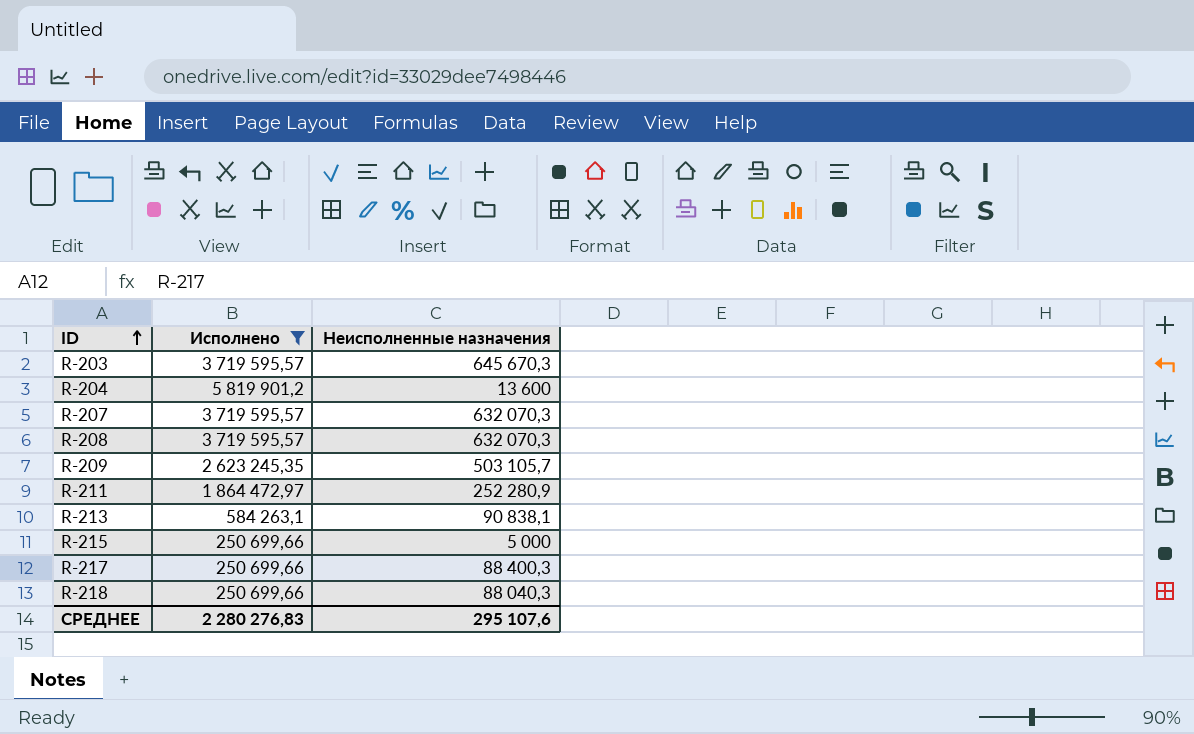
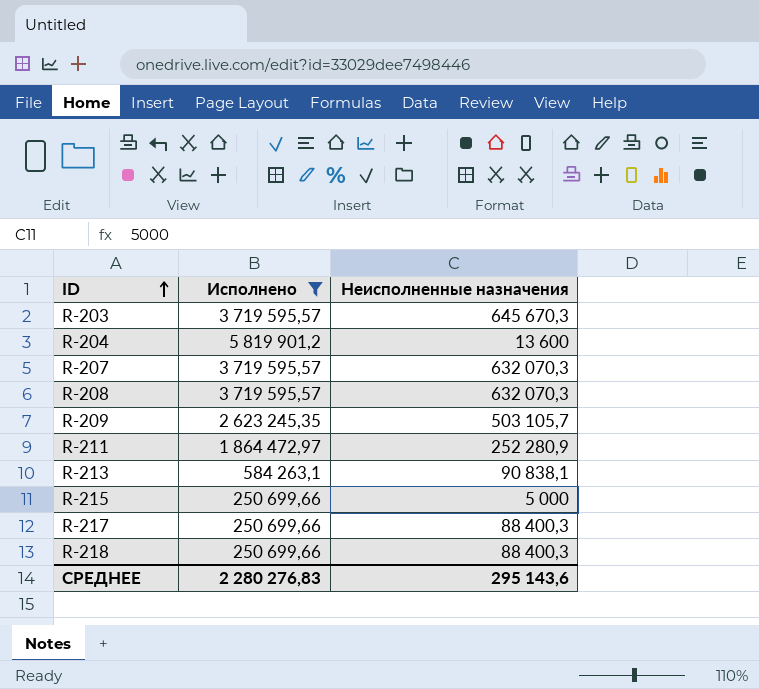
R-218 | Неисполненные назначения: 88 040,3 -> 88 400,3
СРЕДНЕЕ | Неисполненные назначения: 295 107,6 -> 295 143,6

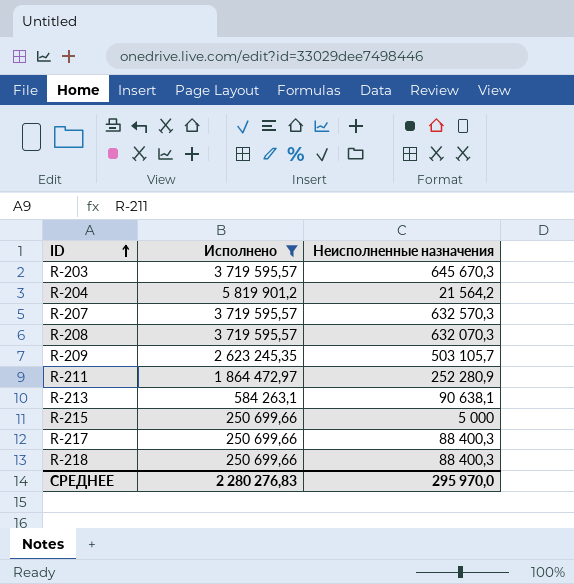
R-204 | Неисполненные назначения: 13 600 -> 21 564,2
R-207 | Неисполненные назначения: 632 070,3 -> 632 570,3
R-213 | Неисполненные назначения: 90 838,1 -> 90 638,1
СРЕДНЕЕ | Неисполненные назначения: 295 143,6 -> 295 970,0

